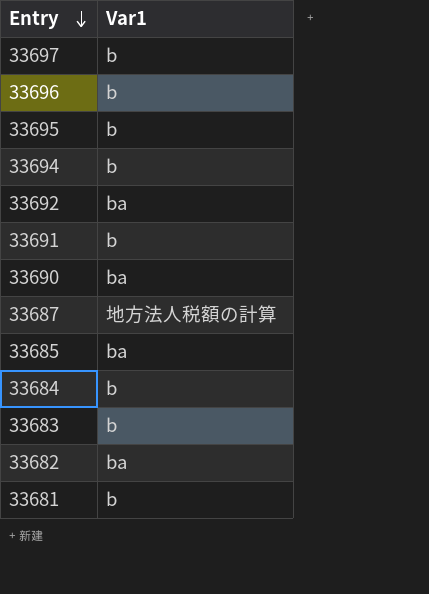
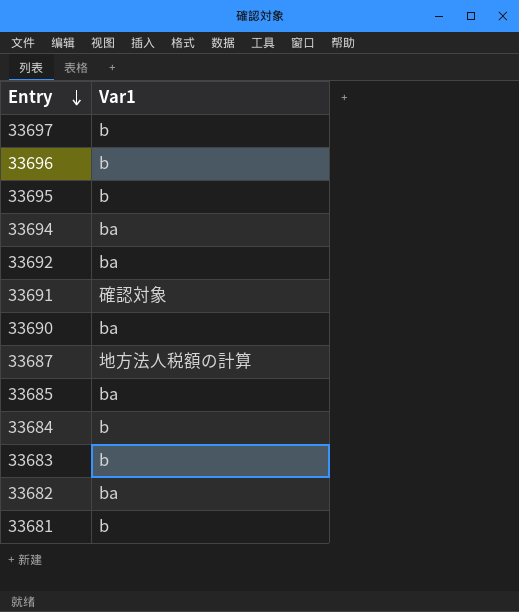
33694 | Var1: b -> ba
33691 | Var1: b -> 確認対象

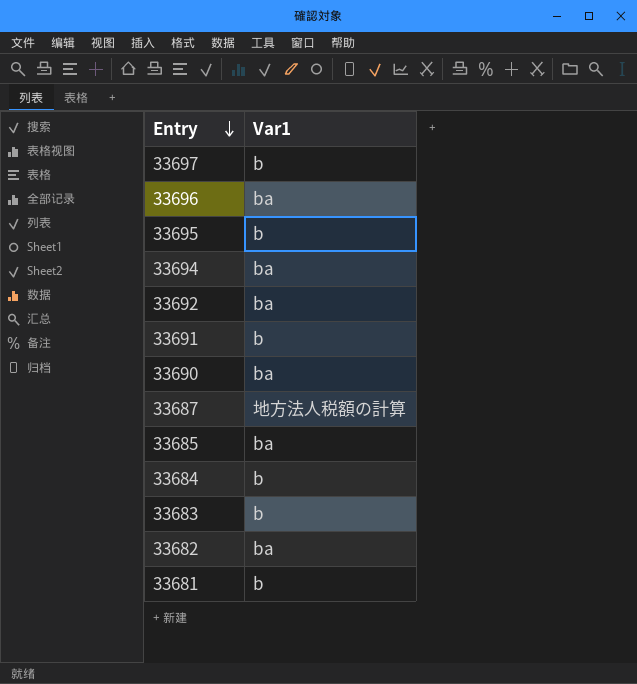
33696 | Var1: b -> ba
33691 | Var1: 確認対象 -> b

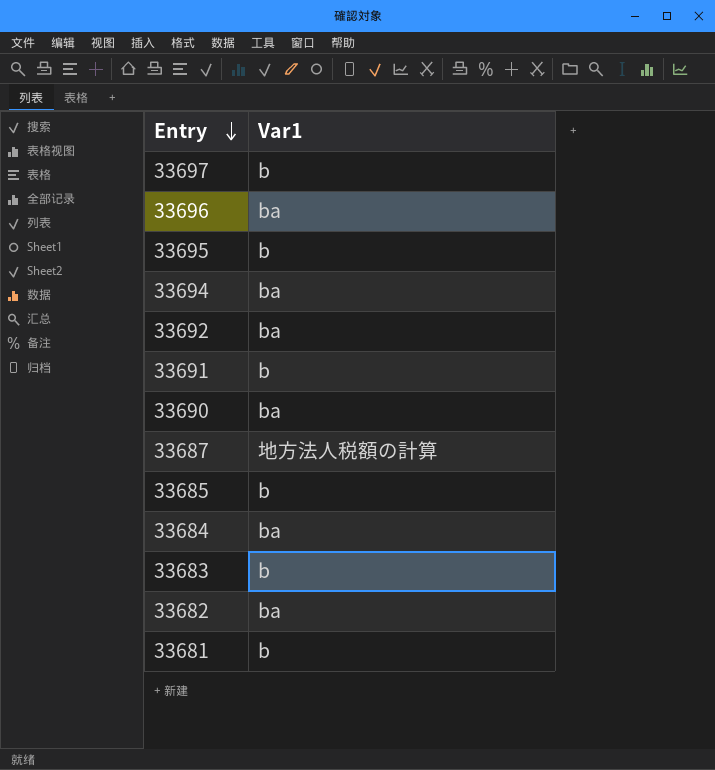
33685 | Var1: ba -> b
33684 | Var1: b -> ba

